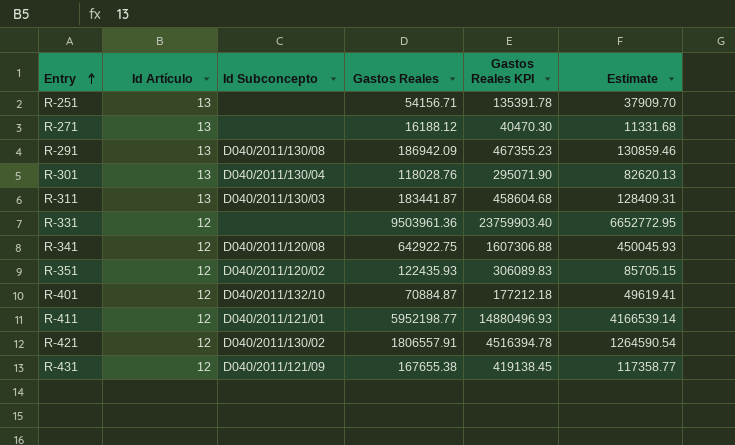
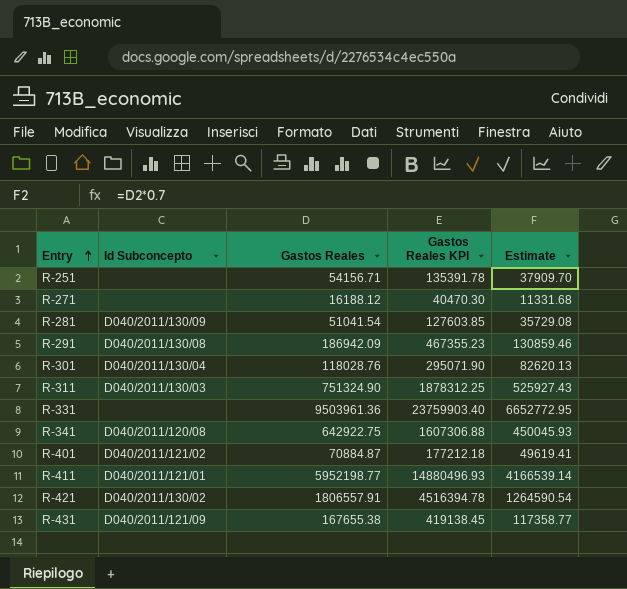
column Id Artículo | position: 2 -> none
row R-351: 12 | D040/2011/120/02 | 122435.93 | 306089.83 | 85705.15 -> none
row R-281: none -> D040/2011/130/09 | 51041.54 | 127603.85 | 35729.08
R-311 | Gastos Reales: 183441.87 -> 751324.90
R-311 | Gastos Reales KPI: 458604.68 -> 1878312.25
R-311 | Estimate: 128409.31 -> 525927.43
R-401 | Id Subconcepto: D040/2011/132/10 -> D040/2011/121/02

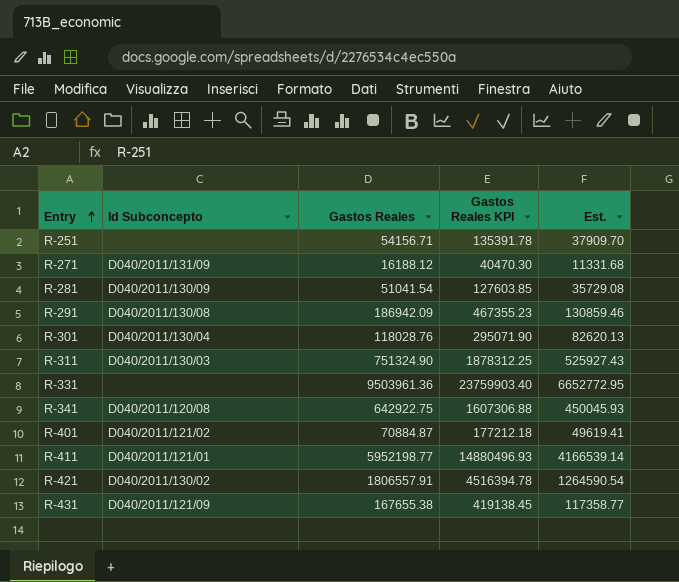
column name: Estimate -> Est.
R-271 | Id Subconcepto: none -> D040/2011/131/09

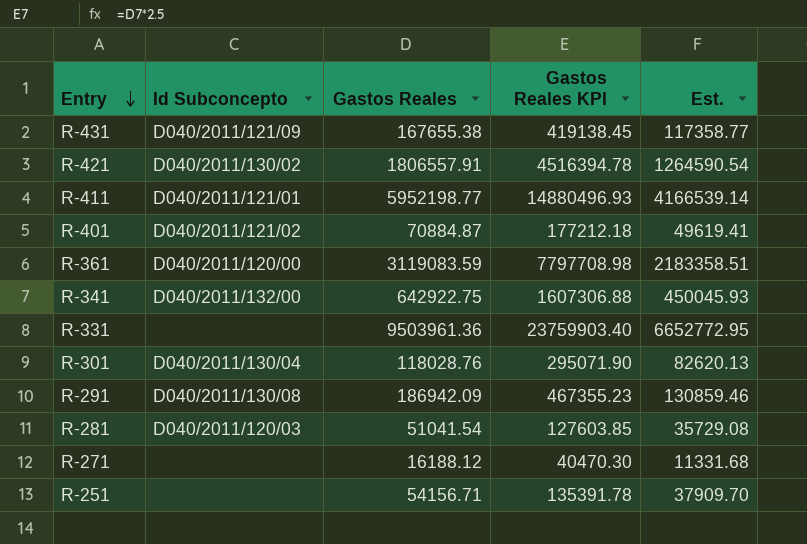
row order: Entry ascending -> Entry descending
row R-311: D040/2011/130/03 | 751324.90 | 1878312.25 | 525927.43 -> none
row R-361: none -> D040/2011/120/00 | 3119083.59 | 7797708.98 | 2183358.51
R-341 | Id Subconcepto: D040/2011/120/08 -> D040/2011/132/00
R-281 | Id Subconcepto: D040/2011/130/09 -> D040/2011/120/03
R-271 | Id Subconcepto: D040/2011/131/09 -> none

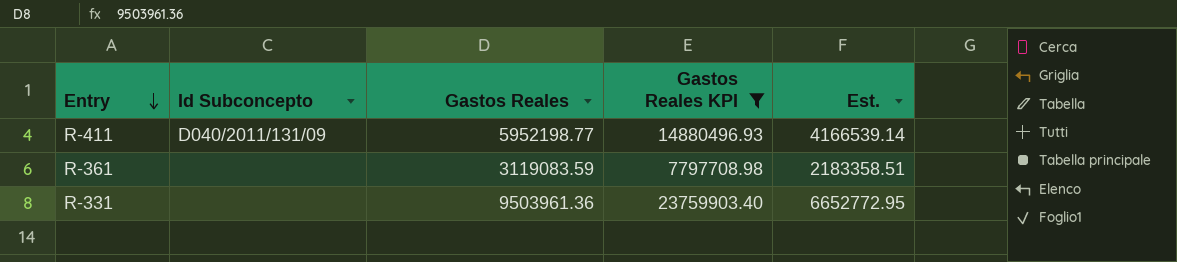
filter: none -> Gastos Reales KPI >= 7797708.98
R-411 | Id Subconcepto: D040/2011/121/01 -> D040/2011/131/09
R-361 | Id Subconcepto: D040/2011/120/00 -> none

